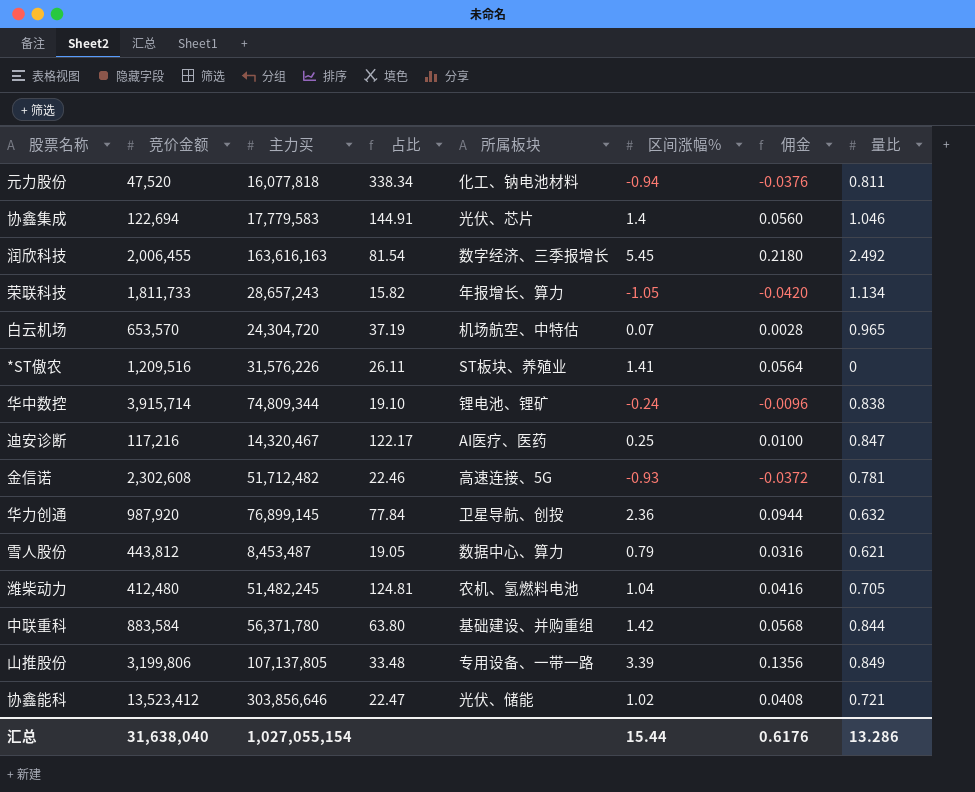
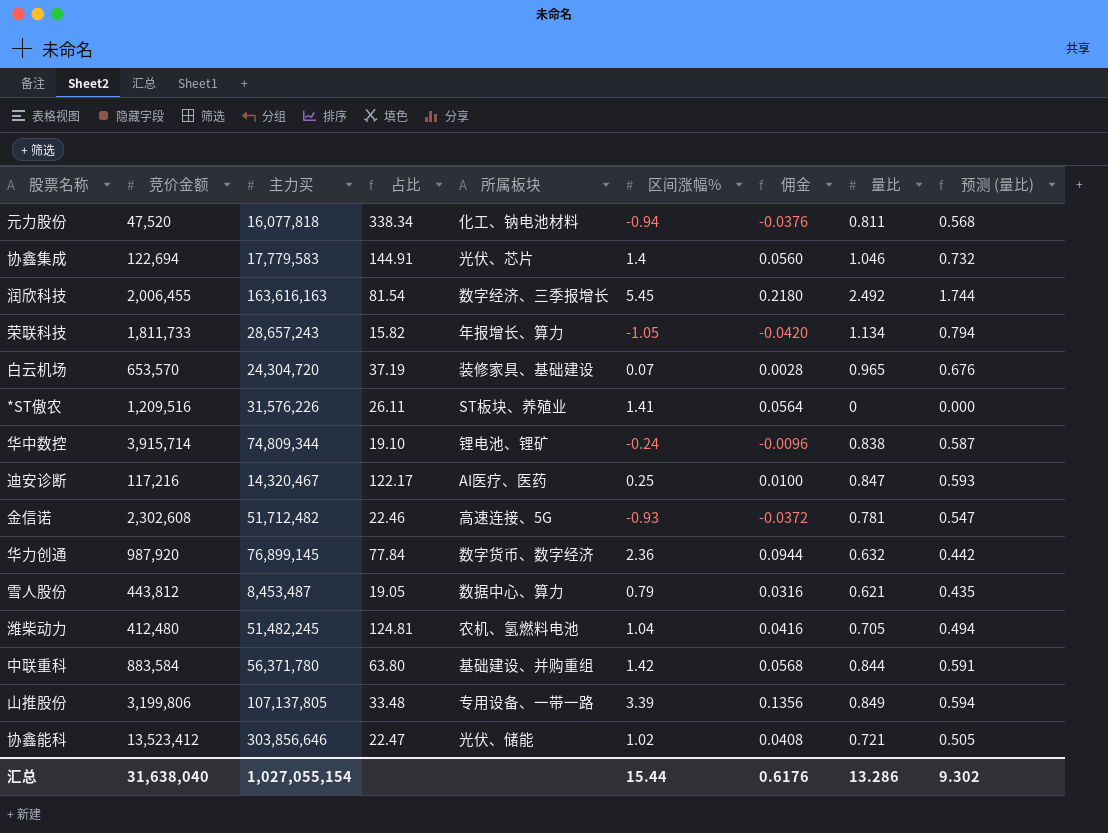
column 预测 (量比) | formula: none -> [量比] * 0.7
白云机场 | 所属板块: 机场航空、中特估 -> 装修家具、基础建设
华力创通 | 所属板块: 卫星导航、创投 -> 数字货币、数字经济

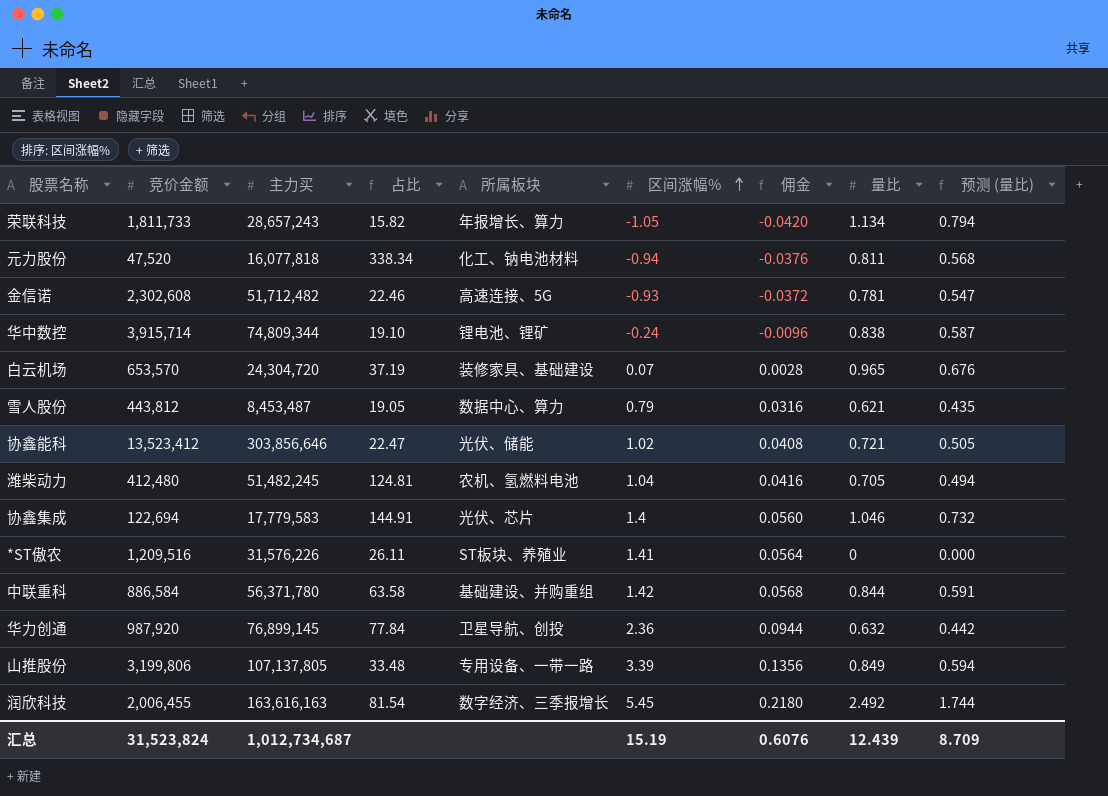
row order: none -> 区间涨幅% ascending
row 迪安诊断: 117,216 | 14,320,467 | 122.17 | AI医疗、医药 | 0.25 | 0.0100 | 0.847 | 0.593 -> none
中联重科 | 竞价金额: 883,584 -> 886,584
中联重科 | 占比: 63.80 -> 63.58
华力创通 | 所属板块: 数字货币、数字经济 -> 卫星导航、创投
汇总 | 竞价金额: 31,638,040 -> 31,523,824
汇总 | 主力买: 1,027,055,154 -> 1,012,734,687
汇总 | 区间涨幅%: 15.44 -> 15.19
汇总 | 佣金: 0.6176 -> 0.6076
汇总 | 量比: 13.286 -> 12.439
汇总 | 预测 (量比): 9.302 -> 8.709

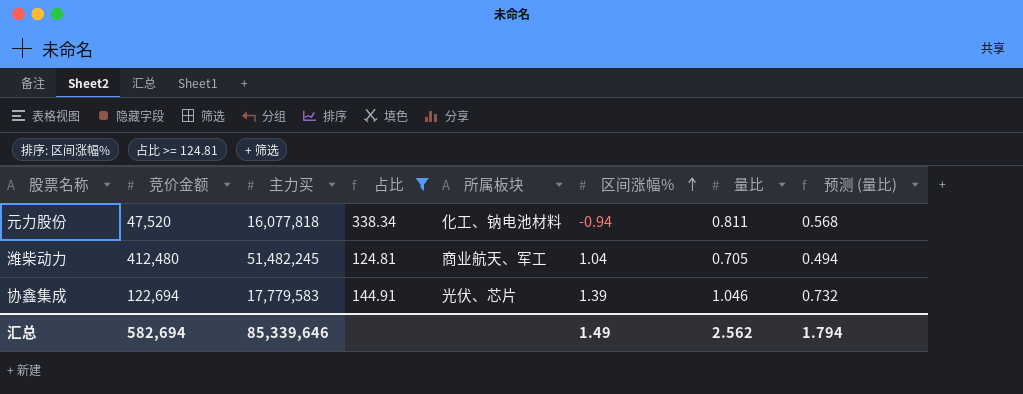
filter: none -> 占比 >= 124.81
column 佣金 | formula: [区间涨幅%] * 0.04 -> none
潍柴动力 | 所属板块: 农机、氢燃料电池 -> 商业航天、军工
协鑫集成 | 区间涨幅%: 1.4 -> 1.39
汇总 | 竞价金额: 31,523,824 -> 582,694
汇总 | 主力买: 1,012,734,687 -> 85,339,646
汇总 | 区间涨幅%: 15.19 -> 1.49
汇总 | 量比: 12.439 -> 2.562
汇总 | 预测 (量比): 8.709 -> 1.794

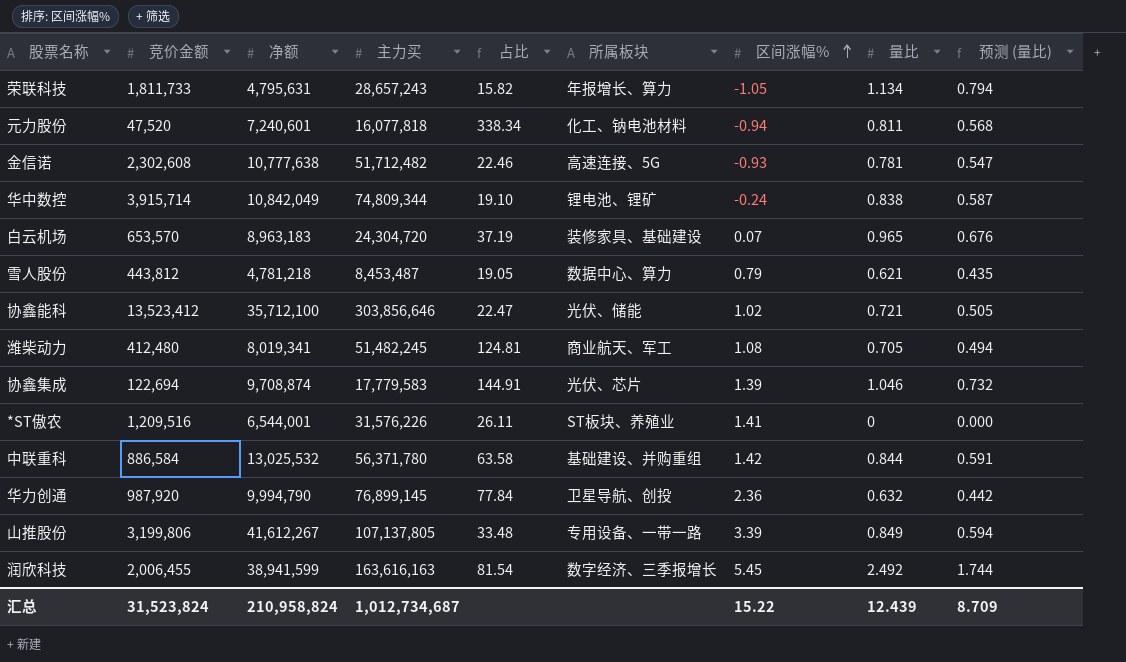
filter: 占比 >= 124.81 -> none
column 净额 | position: none -> 3
潍柴动力 | 区间涨幅%: 1.04 -> 1.08
汇总 | 竞价金额: 582,694 -> 31,523,824
汇总 | 主力买: 85,339,646 -> 1,012,734,687
汇总 | 区间涨幅%: 1.49 -> 15.22
汇总 | 量比: 2.562 -> 12.439
汇总 | 预测 (量比): 1.794 -> 8.709

